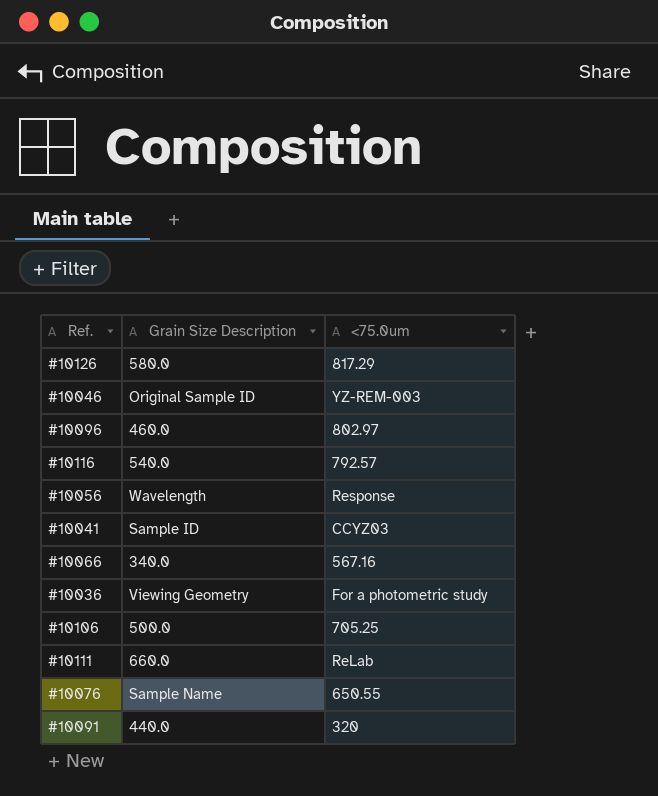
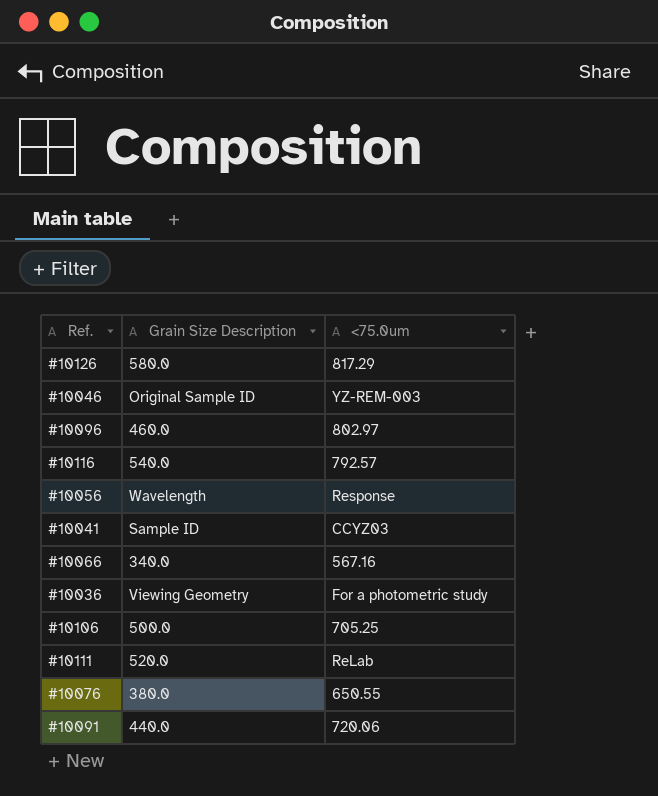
#10111 | Grain Size Description: 660.0 -> 520.0
#10076 | Grain Size Description: Sample Name -> 380.0
#10091 | <75.0um: 320 -> 720.06

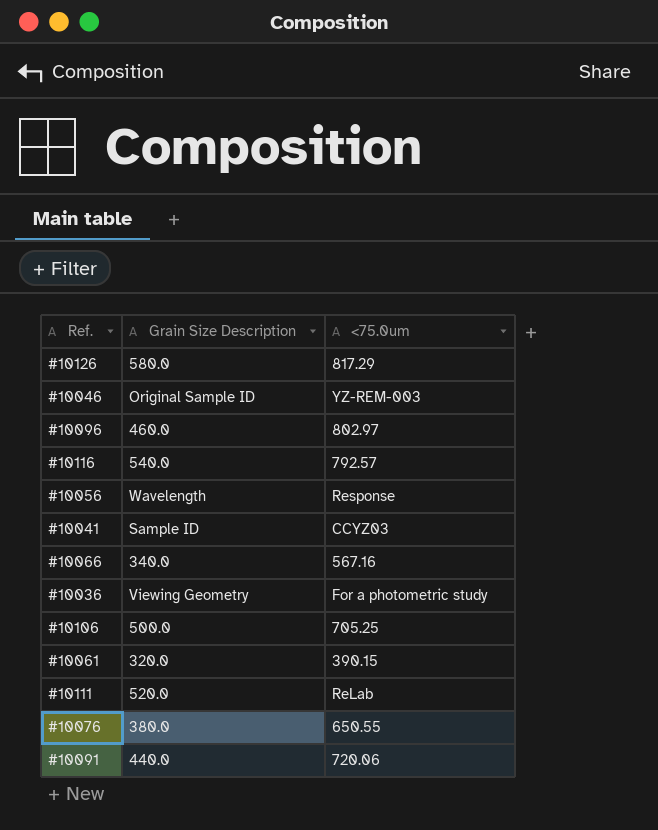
row #10061: none -> 320.0 | 390.15

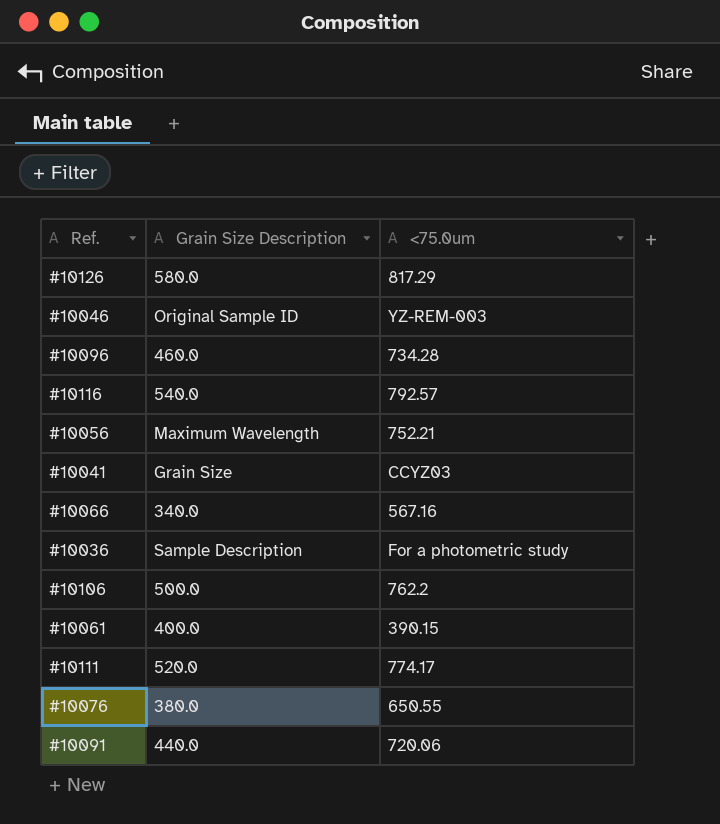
#10096 | <75.0um: 802.97 -> 734.28
#10056 | Grain Size Description: Wavelength -> Maximum Wavelength
#10056 | <75.0um: Response -> 752.21
#10041 | Grain Size Description: Sample ID -> Grain Size
#10036 | Grain Size Description: Viewing Geometry -> Sample Description
#10106 | <75.0um: 705.25 -> 762.2
#10061 | Grain Size Description: 320.0 -> 400.0
#10111 | <75.0um: ReLab -> 774.17

